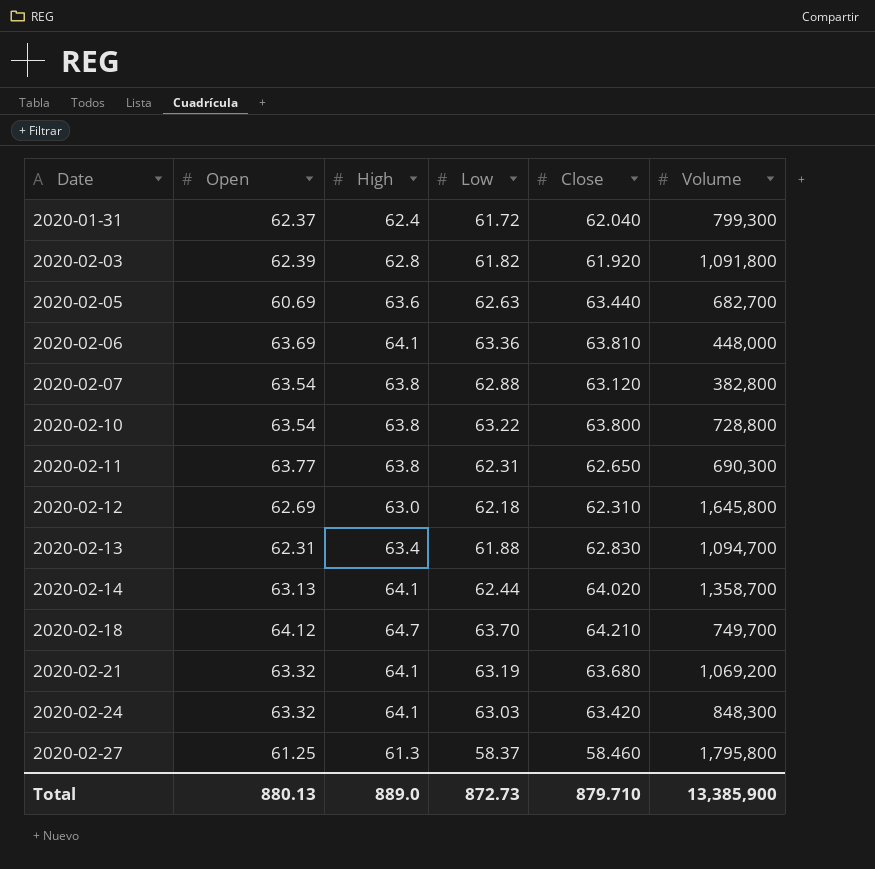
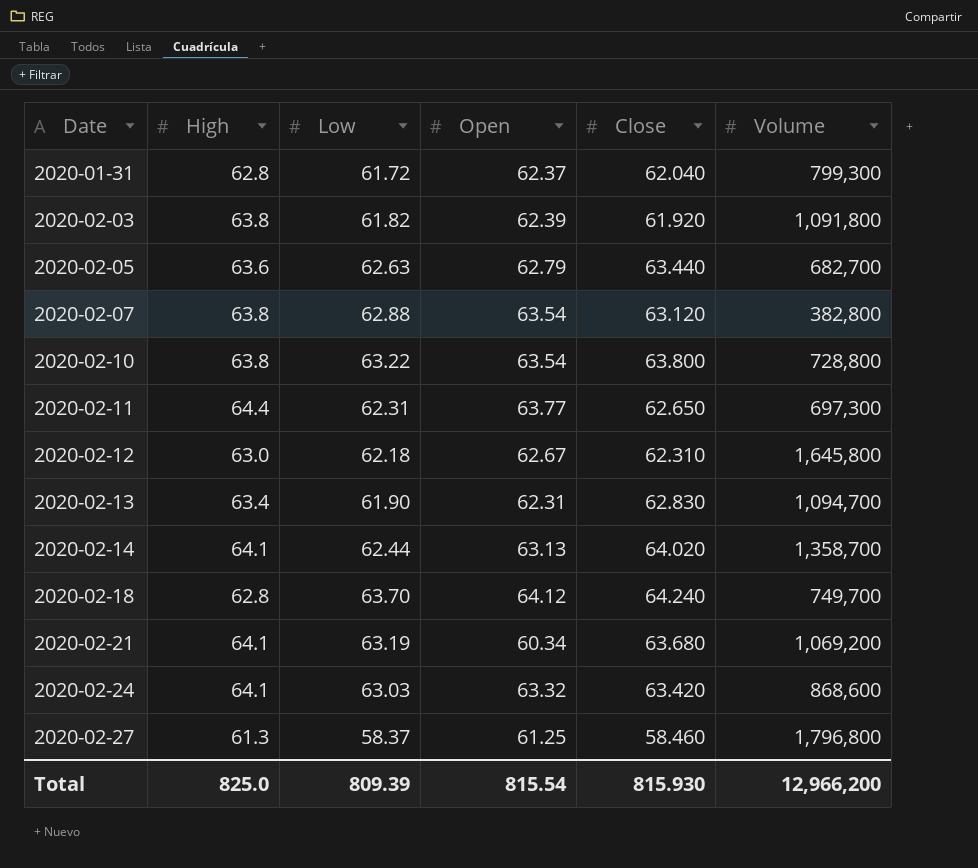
column Open | position: 2 -> 4
row 2020-02-06: 63.69 | 64.1 | 63.36 | 63.810 | 448,000 -> none
2020-01-31 | High: 62.4 -> 62.8
2020-02-03 | High: 62.8 -> 63.8
2020-02-05 | Open: 60.69 -> 62.79
2020-02-11 | High: 63.8 -> 64.4
2020-02-11 | Volume: 690,300 -> 697,300
2020-02-12 | Open: 62.69 -> 62.67
2020-02-13 | Low: 61.88 -> 61.90
2020-02-18 | High: 64.7 -> 62.8
2020-02-18 | Close: 64.210 -> 64.240
2020-02-21 | Open: 63.32 -> 60.34
2020-02-24 | Volume: 848,300 -> 868,600
2020-02-27 | Volume: 1,795,800 -> 1,796,800
Total | High: 889.0 -> 825.0
Total | Low: 872.73 -> 809.39
Total | Open: 880.13 -> 815.54
Total | Close: 879.710 -> 815.930
Total | Volume: 13,385,900 -> 12,966,200

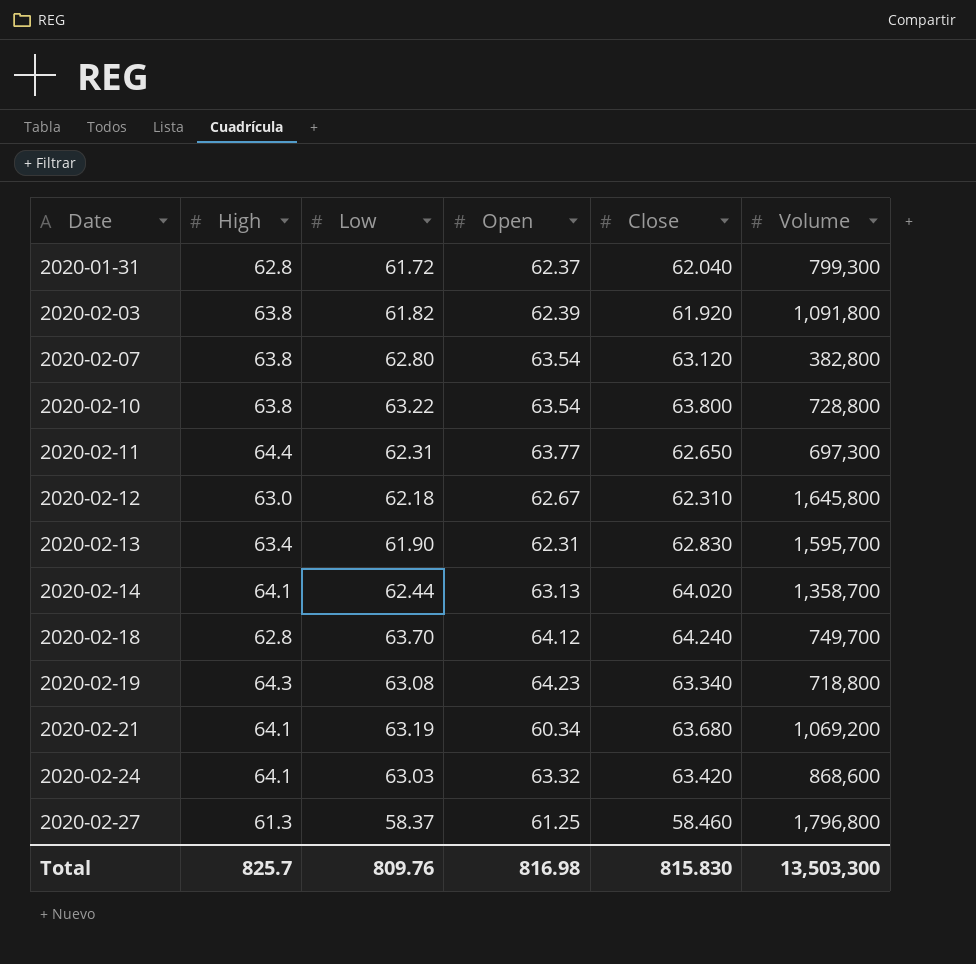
row 2020-02-05: 63.6 | 62.63 | 62.79 | 63.440 | 682,700 -> none
2020-02-07 | Low: 62.88 -> 62.80
2020-02-13 | Volume: 1,094,700 -> 1,595,700
row 2020-02-19: none -> 64.3 | 63.08 | 64.23 | 63.340 | 718,800
Total | High: 825.0 -> 825.7
Total | Low: 809.39 -> 809.76
Total | Open: 815.54 -> 816.98
Total | Close: 815.930 -> 815.830
Total | Volume: 12,966,200 -> 13,503,300

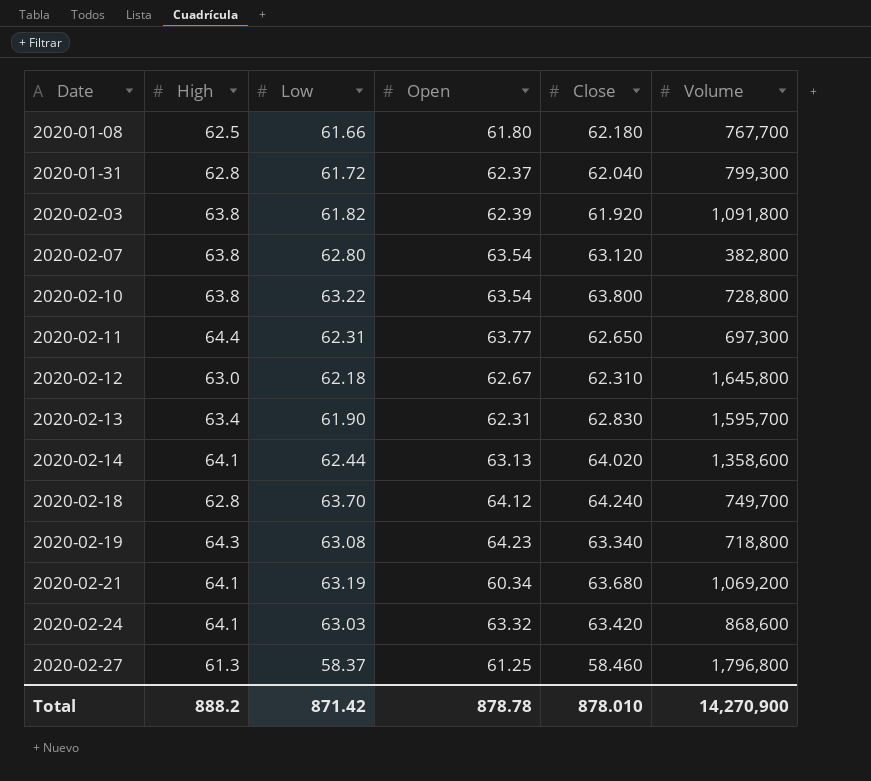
row 2020-01-08: none -> 62.5 | 61.66 | 61.80 | 62.180 | 767,700
2020-02-14 | Volume: 1,358,700 -> 1,358,600
Total | High: 825.7 -> 888.2
Total | Low: 809.76 -> 871.42
Total | Open: 816.98 -> 878.78
Total | Close: 815.830 -> 878.010
Total | Volume: 13,503,300 -> 14,270,900

